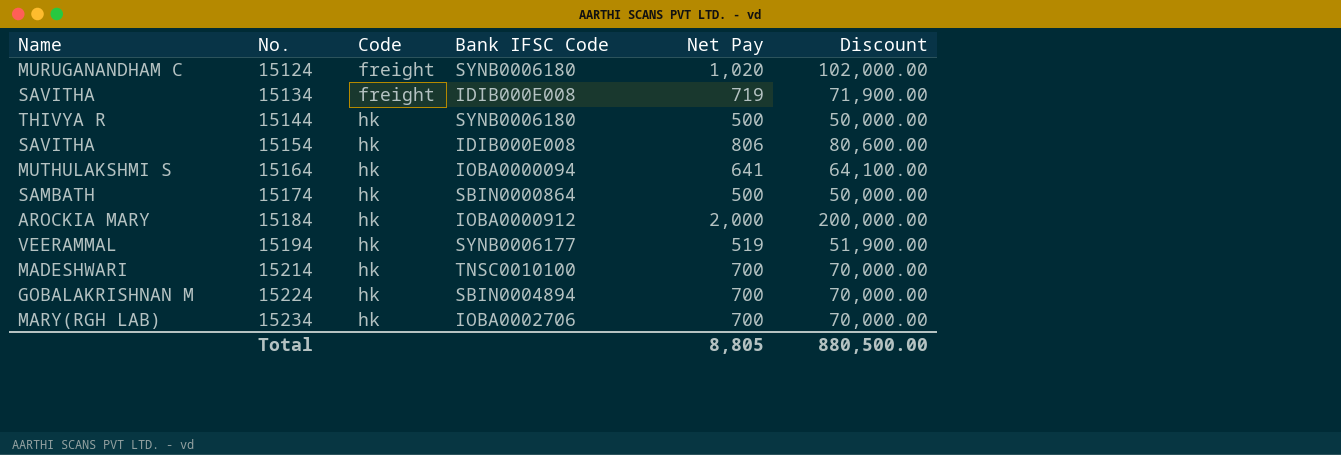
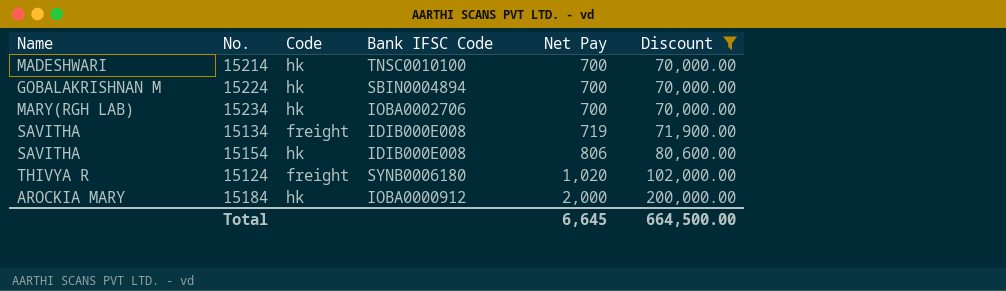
filter: none -> Discount >= 70,000.00
row order: No. ascending -> Net Pay ascending
15124 | Name: MURUGANANDHAM C -> THIVYA R
Total | Net Pay: 8,805 -> 6,645
Total | Discount: 880,500.00 -> 664,500.00

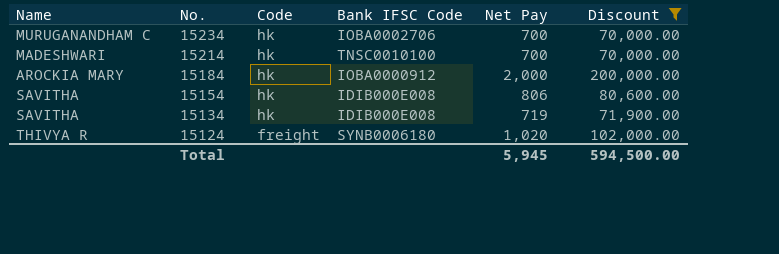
row order: Net Pay ascending -> No. descending
row 15224: GOBALAKRISHNAN M | hk | SBIN0004894 | 700 | 70,000.00 -> none
15234 | Name: MARY(RGH LAB) -> MURUGANANDHAM C
15134 | Code: freight -> hk
Total | Net Pay: 6,645 -> 5,945
Total | Discount: 664,500.00 -> 594,500.00

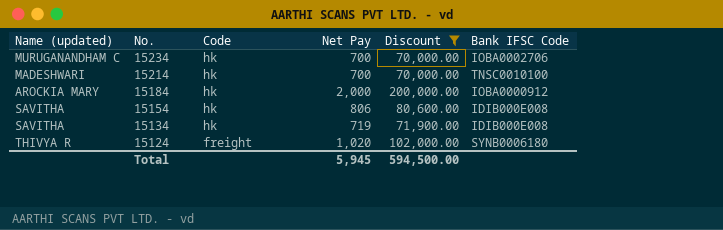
column name: Name -> Name (updated)
column Bank IFSC Code | position: 4 -> 6

